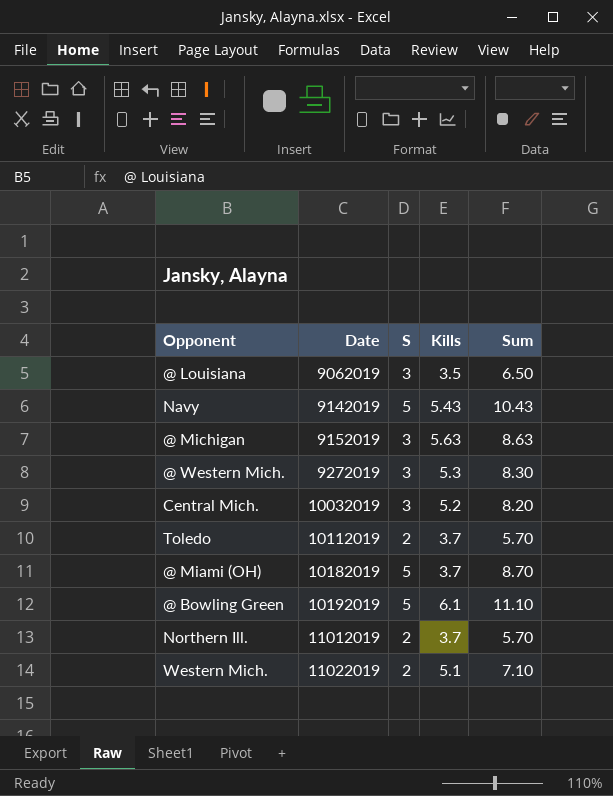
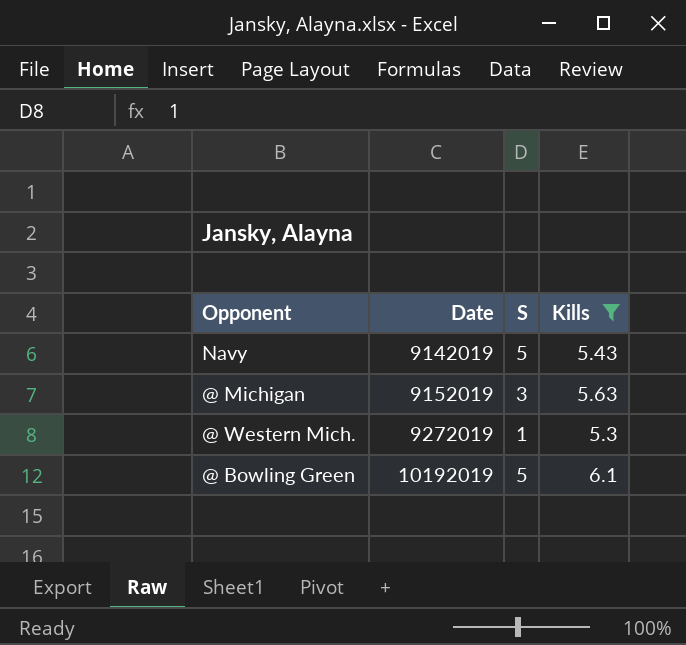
filter: none -> Kills >= 5.3
column Sum | formula: [S] + [Kills] -> none
@ Western Mich. | S: 3 -> 1

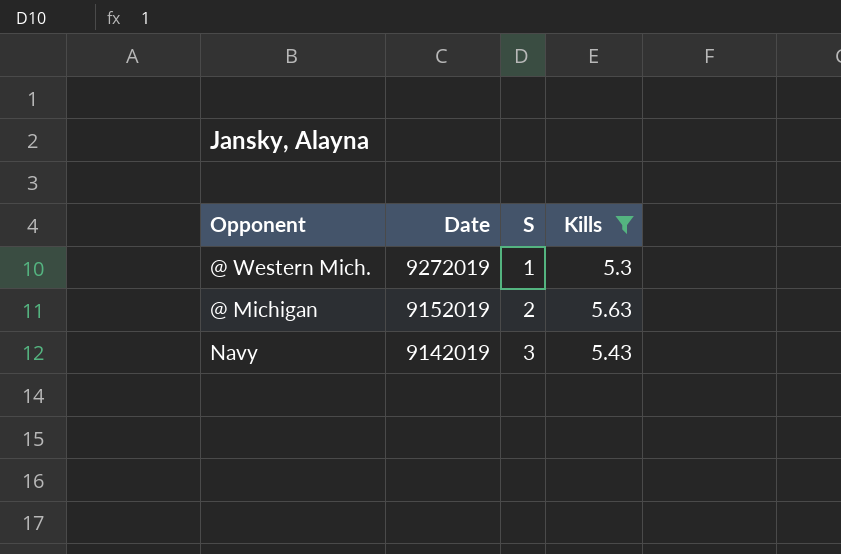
row order: Date ascending -> Date descending
row @ Bowling Green: 10192019 | 5 | 6.1 -> none
@ Michigan | S: 3 -> 2
Navy | S: 5 -> 3

